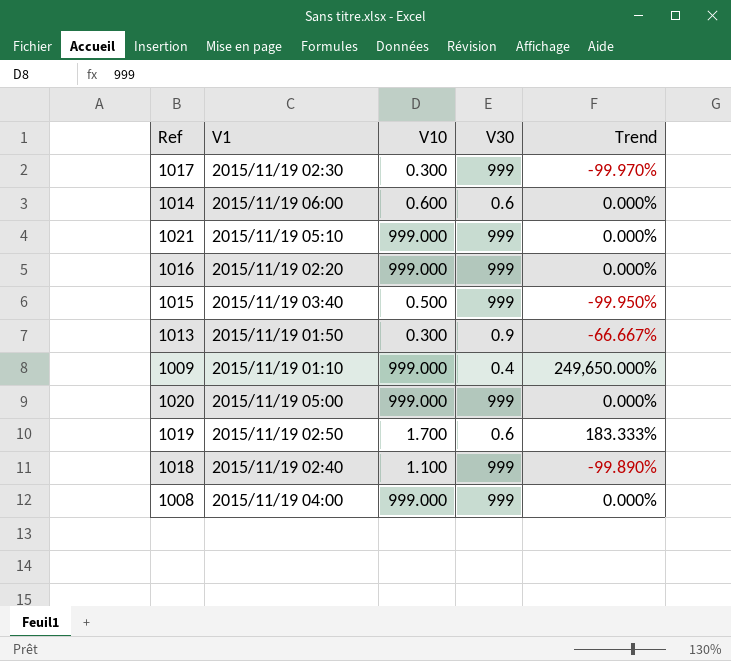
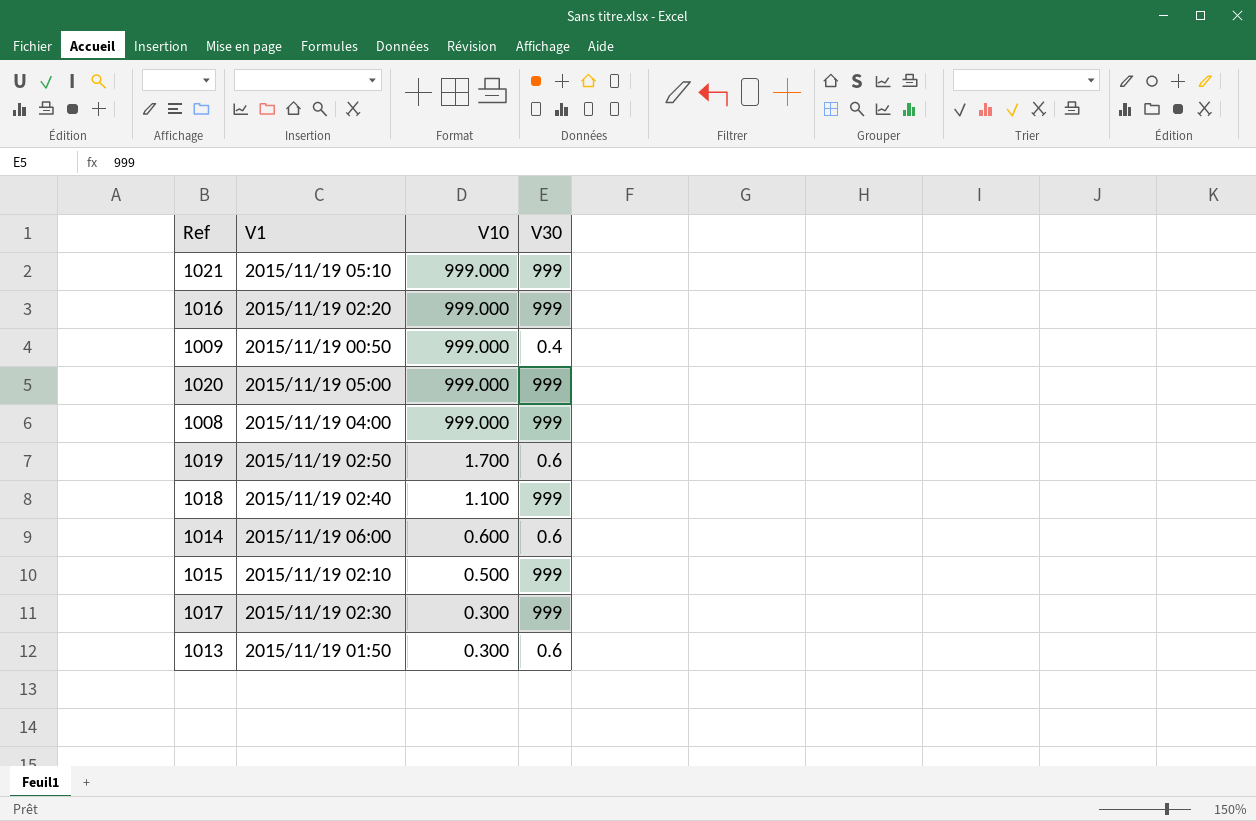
row order: none -> V10 descending
column Trend | formula: ([V10] - [V30]) / [V30] -> none
1009 | V1: 2015/11/19 01:10 -> 2015/11/19 00:50
1015 | V1: 2015/11/19 03:40 -> 2015/11/19 02:10
1013 | V30: 0.9 -> 0.6

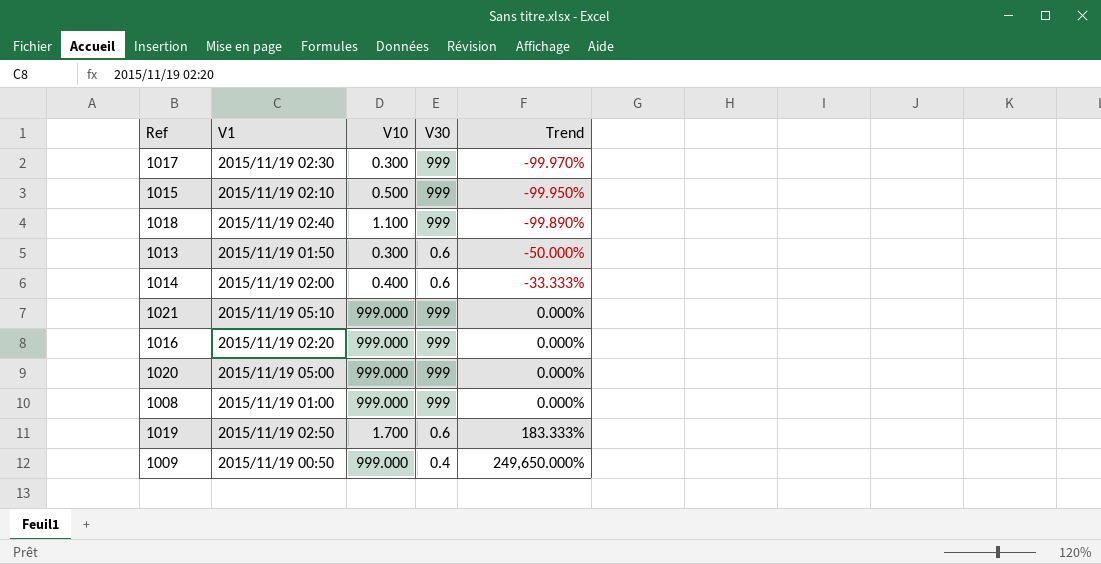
row order: V10 descending -> Trend ascending
column Trend | formula: none -> ([V10] - [V30]) / [V30]
1014 | V1: 2015/11/19 06:00 -> 2015/11/19 02:00
1014 | V10: 0.600 -> 0.400
1008 | V1: 2015/11/19 04:00 -> 2015/11/19 01:00

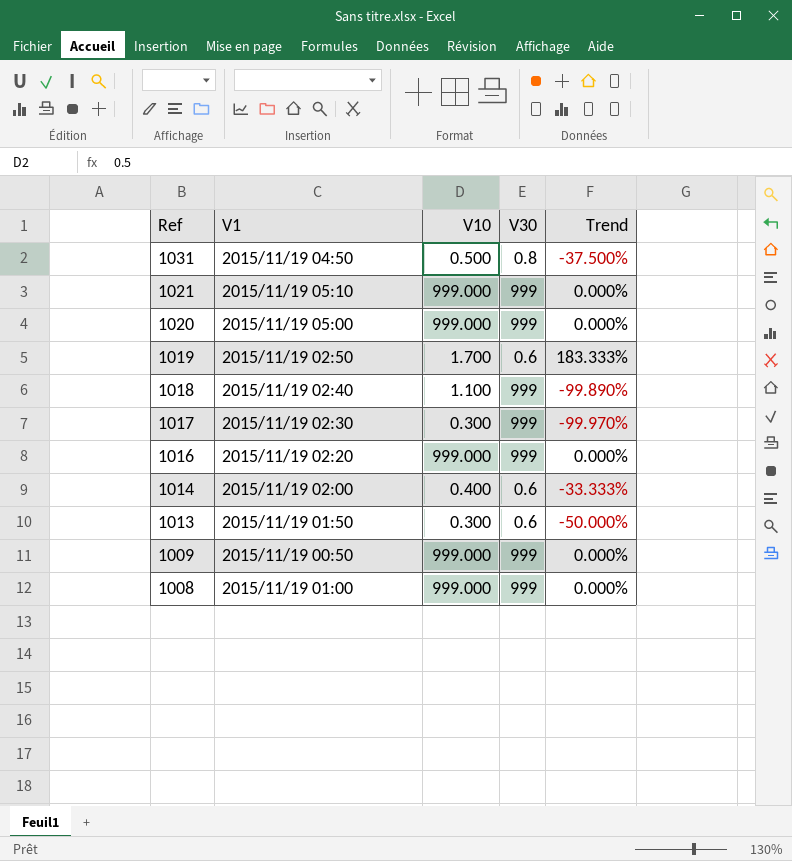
row order: Trend ascending -> Ref descending
row 1015: 2015/11/19 02:10 | 0.500 | 999 | -99.950% -> none
row 1031: none -> 2015/11/19 04:50 | 0.500 | 0.8 | -37.500%
1009 | V30: 0.4 -> 999
1009 | Trend: 249,650.000% -> 0.000%

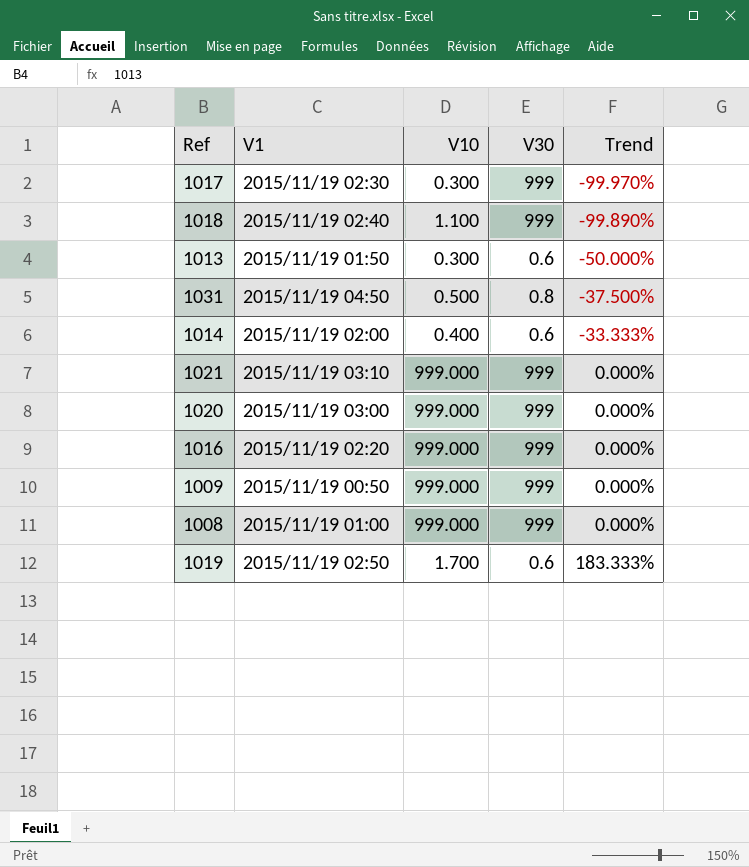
row order: Ref descending -> Trend ascending
1021 | V1: 2015/11/19 05:10 -> 2015/11/19 03:10
1020 | V1: 2015/11/19 05:00 -> 2015/11/19 03:00

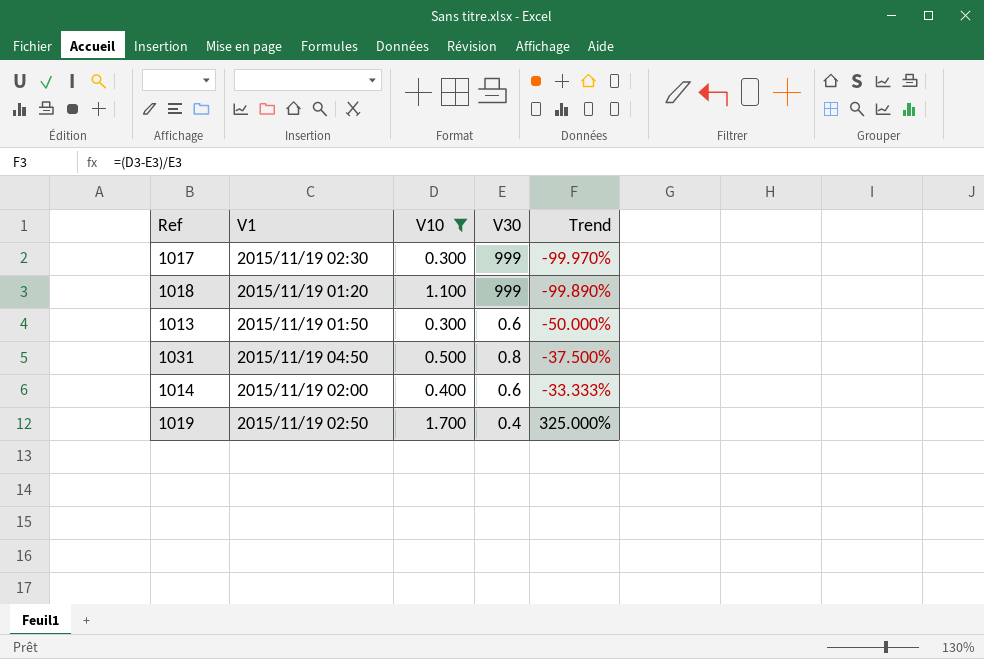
filter: none -> V10 != 999.000
1018 | V1: 2015/11/19 02:40 -> 2015/11/19 01:20
1019 | V30: 0.6 -> 0.4
1019 | Trend: 183.333% -> 325.000%

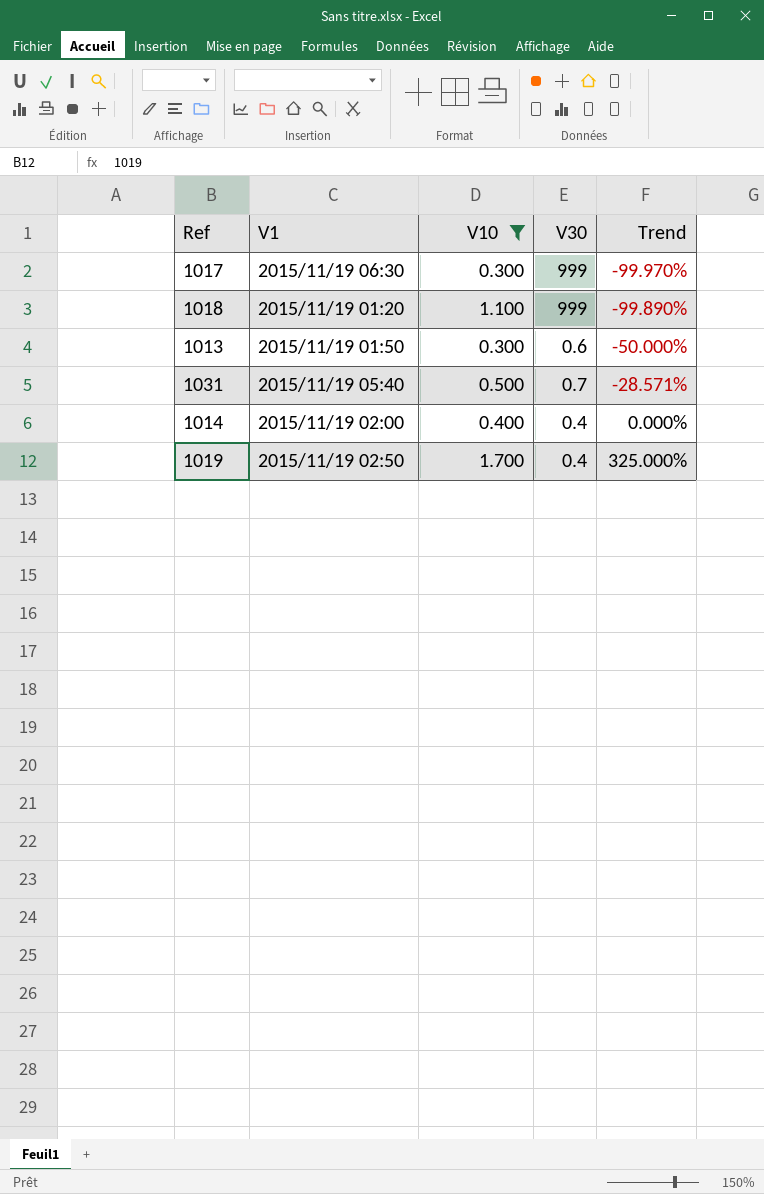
1017 | V1: 2015/11/19 02:30 -> 2015/11/19 06:30
1031 | V1: 2015/11/19 04:50 -> 2015/11/19 05:40
1031 | V30: 0.8 -> 0.7
1031 | Trend: -37.500% -> -28.571%
1014 | V30: 0.6 -> 0.4
1014 | Trend: -33.333% -> 0.000%

